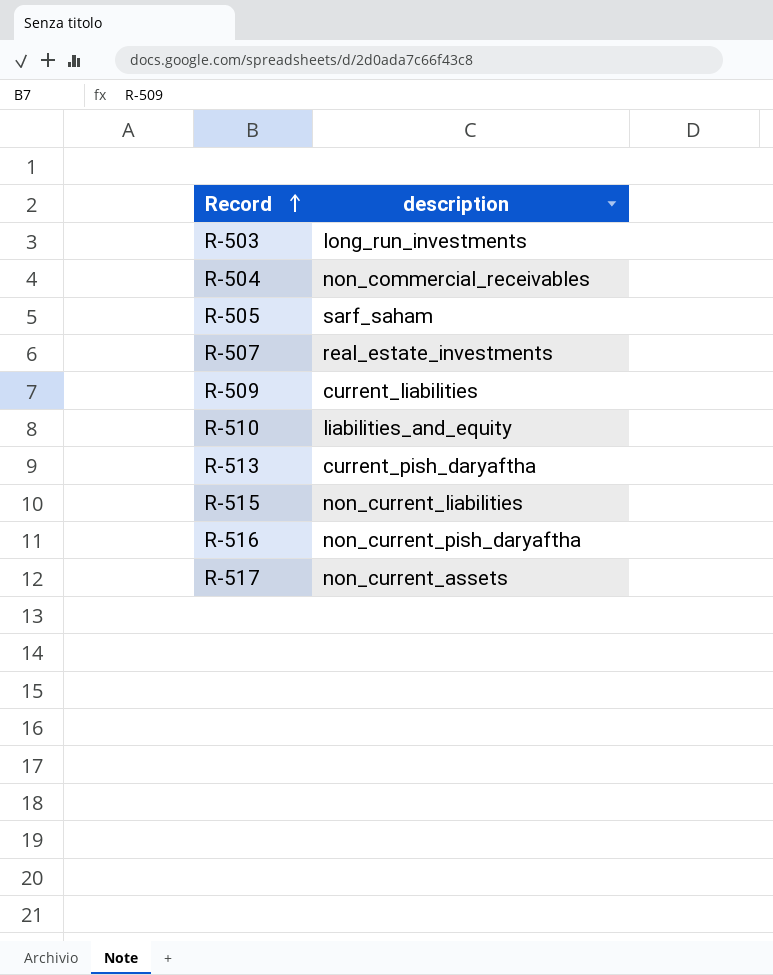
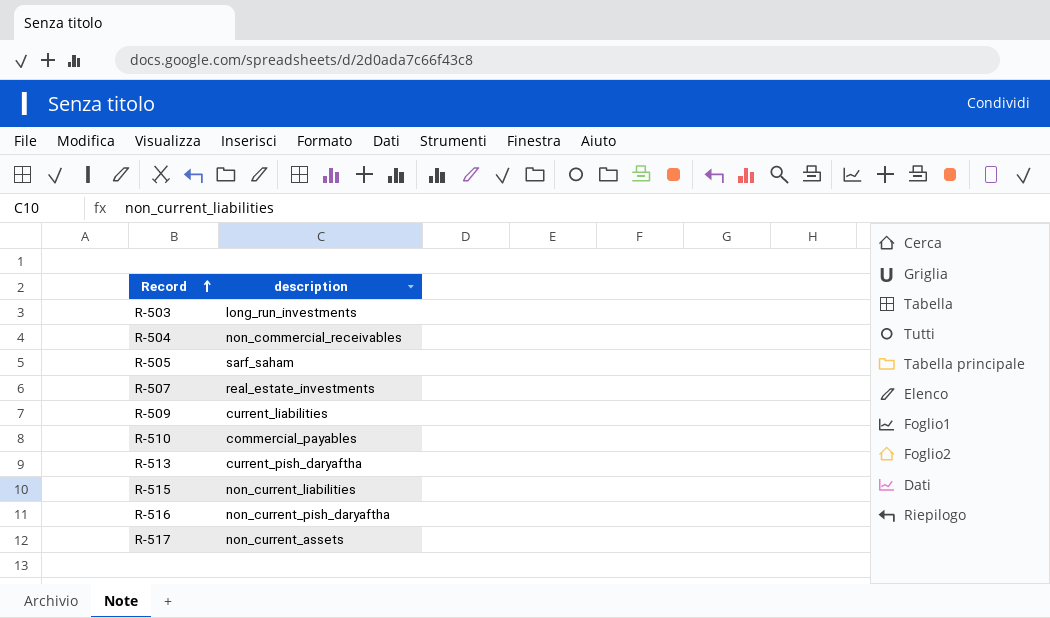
R-510 | description: liabilities_and_equity -> commercial_payables

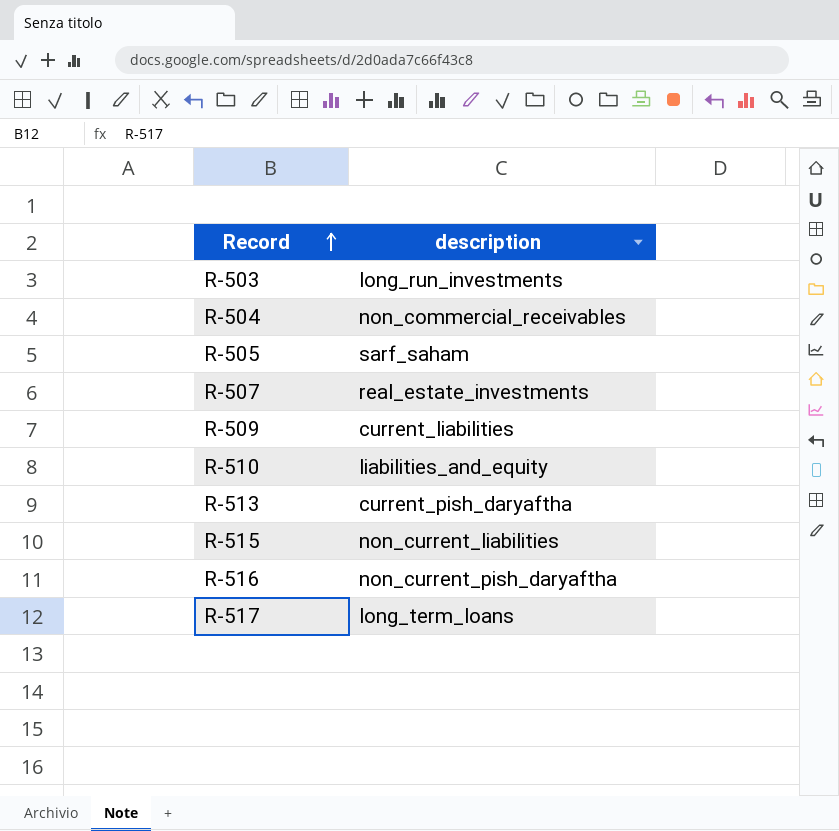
R-510 | description: commercial_payables -> liabilities_and_equity
R-517 | description: non_current_assets -> long_term_loans

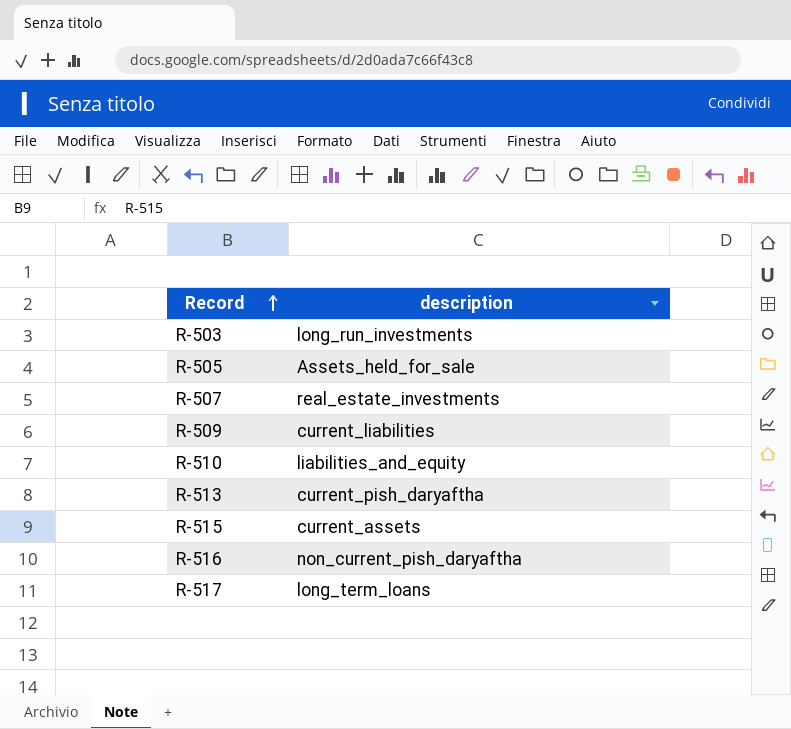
row R-504: non_commercial_receivables -> none
R-505 | description: sarf_saham -> Assets_held_for_sale
R-515 | description: non_current_liabilities -> current_assets

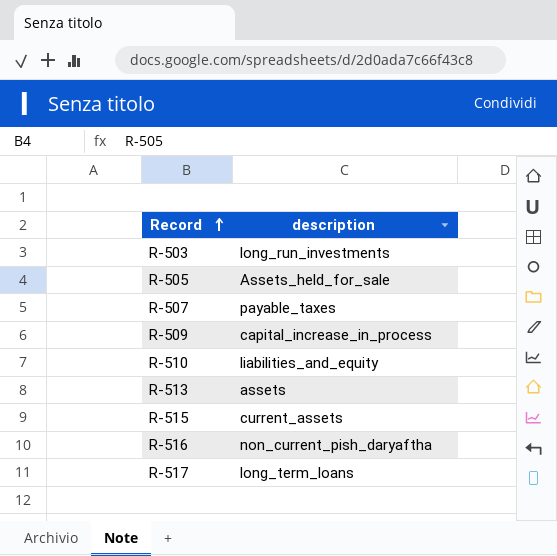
R-507 | description: real_estate_investments -> payable_taxes
R-509 | description: current_liabilities -> capital_increase_in_process
R-513 | description: current_pish_daryaftha -> assets

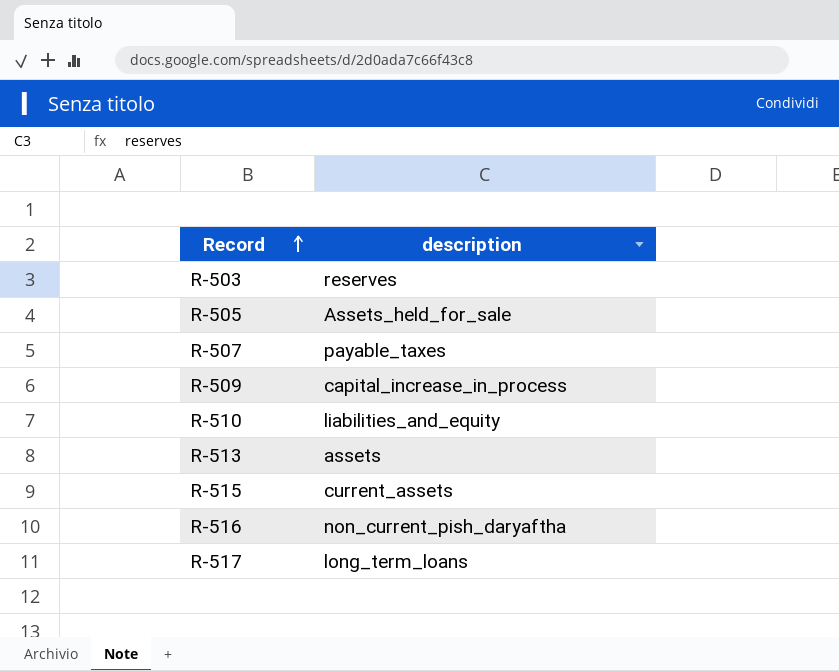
R-503 | description: long_run_investments -> reserves

